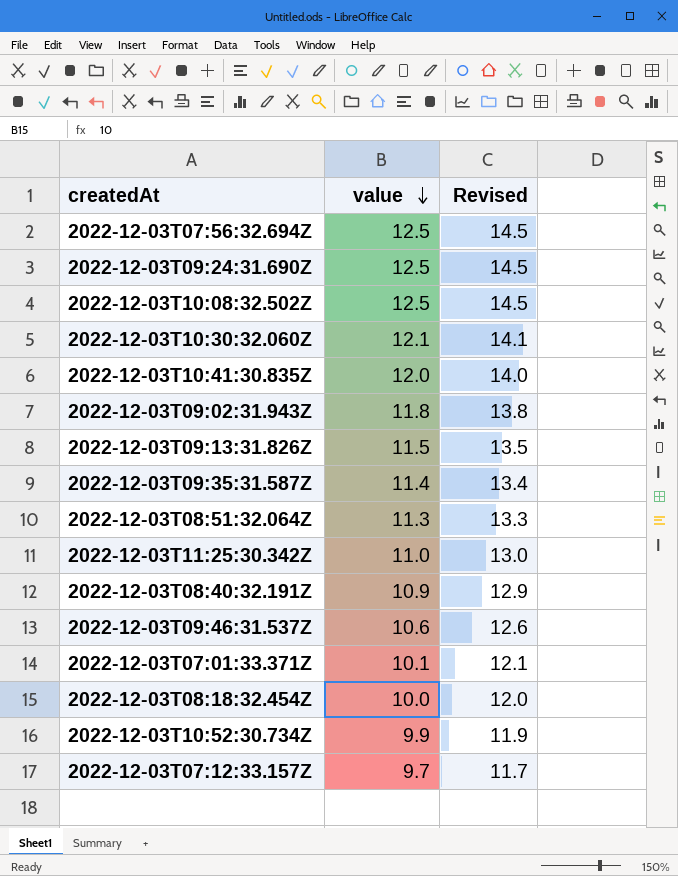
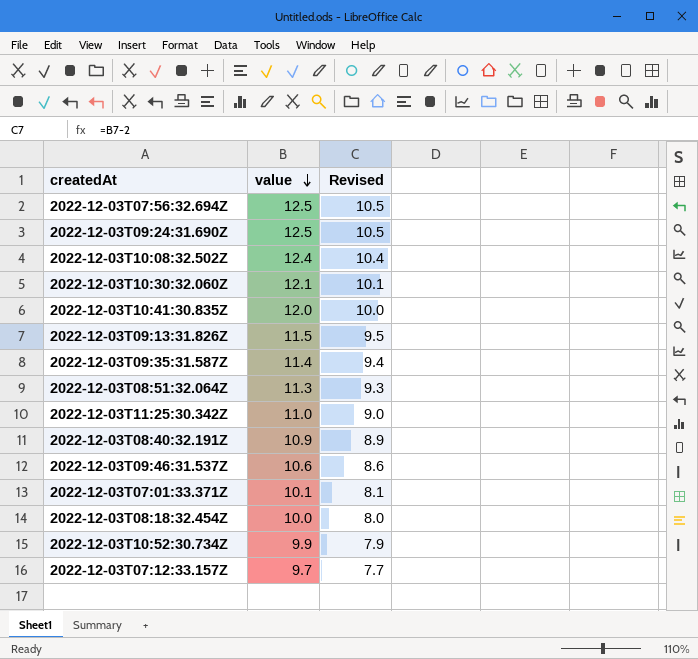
column Revised | formula: [value] + 2 -> [value] - 2
row 2022-12-03T09:02:31.943Z: 11.8 | 13.8 -> none
2022-12-03T10:08:32.502Z | value: 12.5 -> 12.4

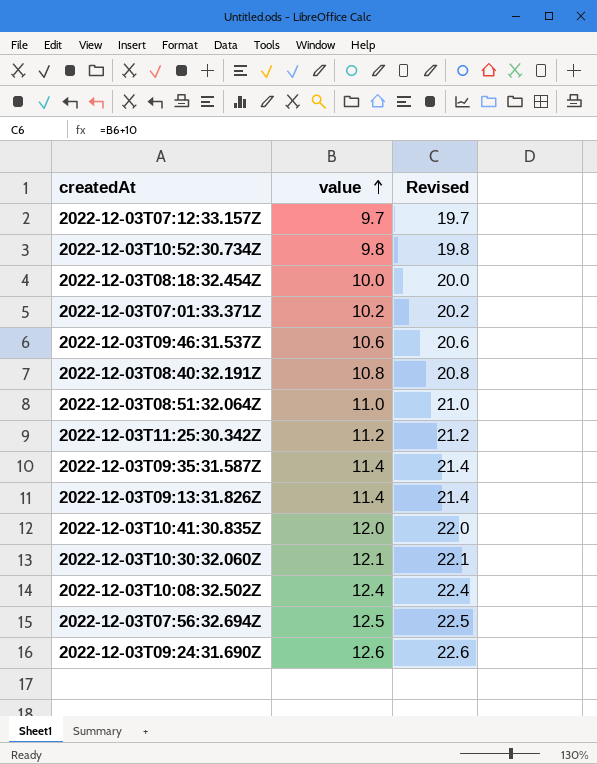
row order: value descending -> value ascending
column Revised | formula: [value] - 2 -> [value] + 10
2022-12-03T10:52:30.734Z | value: 9.9 -> 9.8
2022-12-03T07:01:33.371Z | value: 10.1 -> 10.2
2022-12-03T08:40:32.191Z | value: 10.9 -> 10.8
2022-12-03T08:51:32.064Z | value: 11.3 -> 11.0
2022-12-03T11:25:30.342Z | value: 11.0 -> 11.2
2022-12-03T09:13:31.826Z | value: 11.5 -> 11.4
2022-12-03T09:24:31.690Z | value: 12.5 -> 12.6

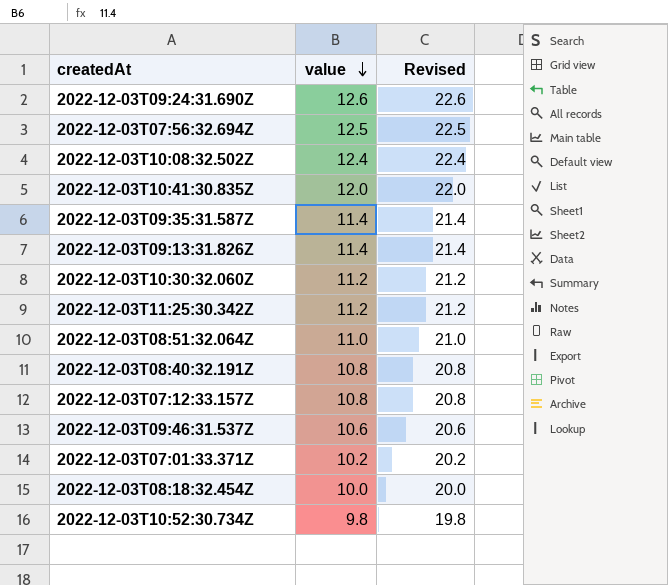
row order: value ascending -> value descending
2022-12-03T10:30:32.060Z | value: 12.1 -> 11.2
2022-12-03T10:30:32.060Z | Revised: 22.1 -> 21.2
2022-12-03T07:12:33.157Z | value: 9.7 -> 10.8
2022-12-03T07:12:33.157Z | Revised: 19.7 -> 20.8

